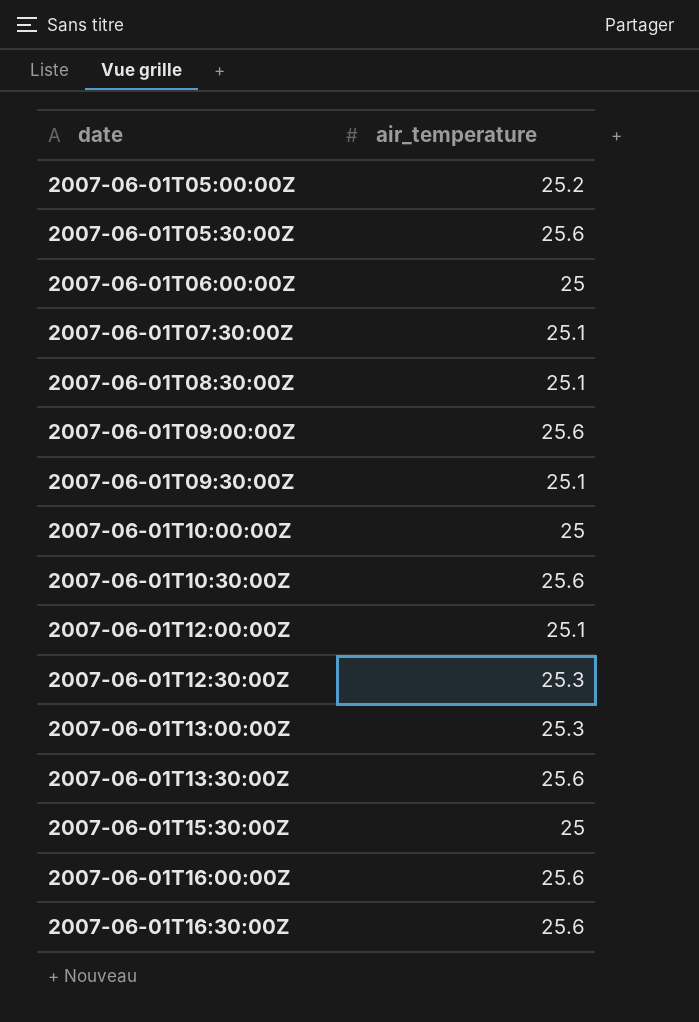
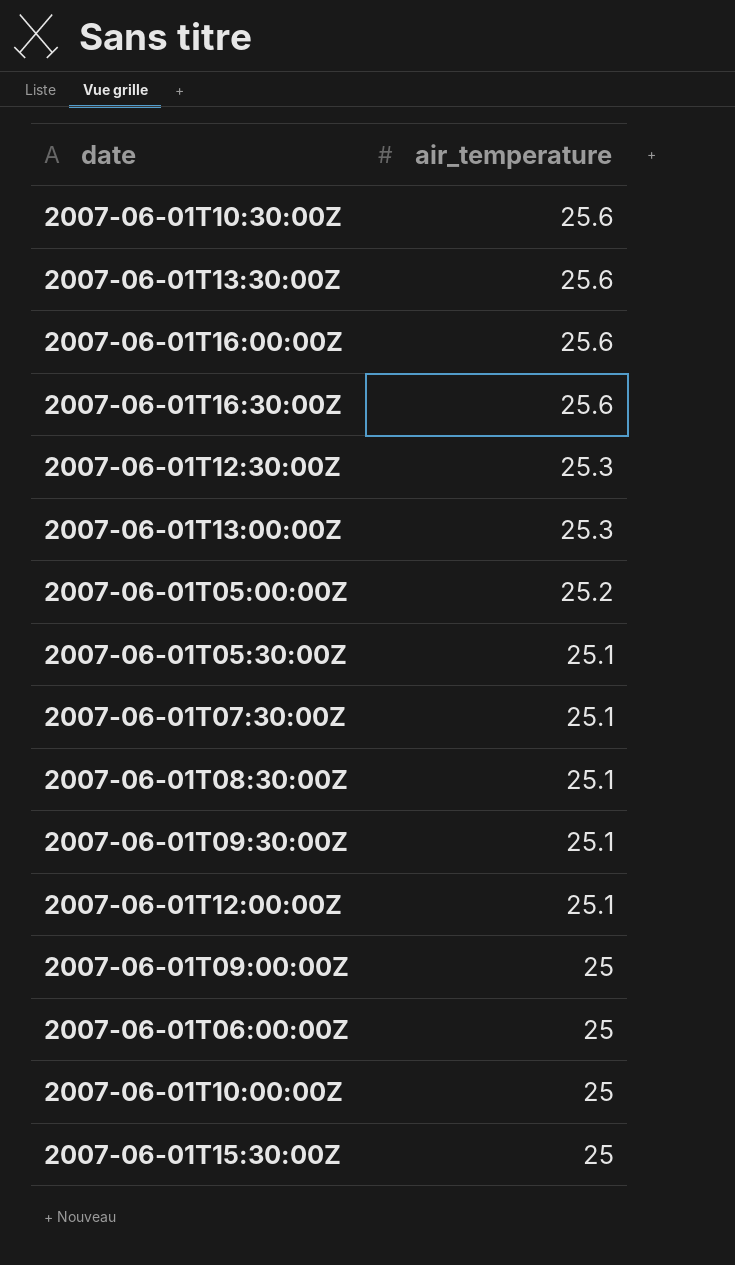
row order: date ascending -> air_temperature descending
2007-06-01T05:30:00Z | air_temperature: 25.6 -> 25.1
2007-06-01T09:00:00Z | air_temperature: 25.6 -> 25

